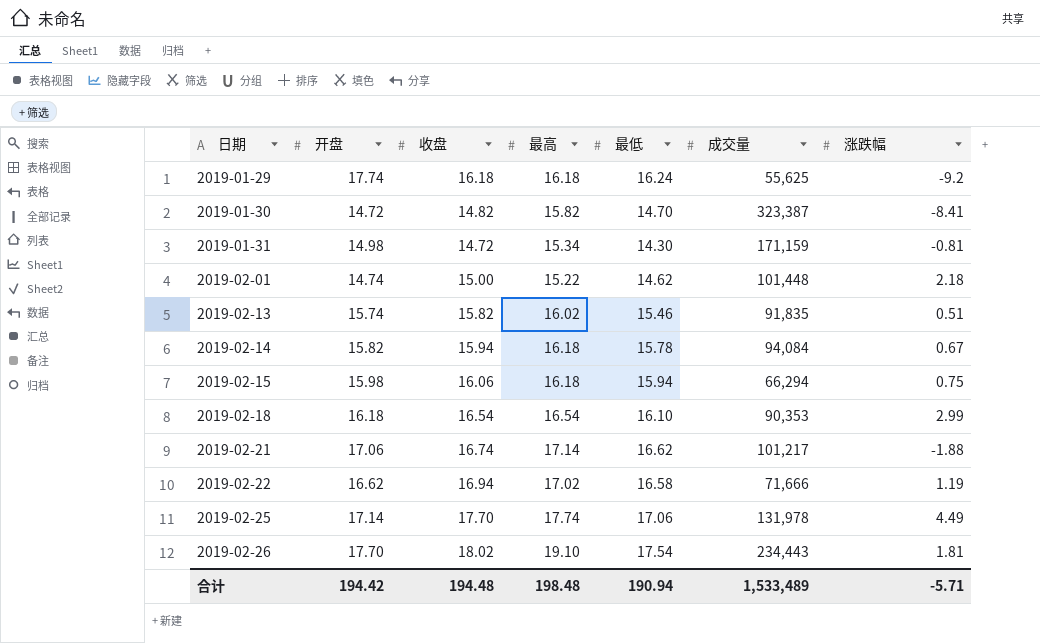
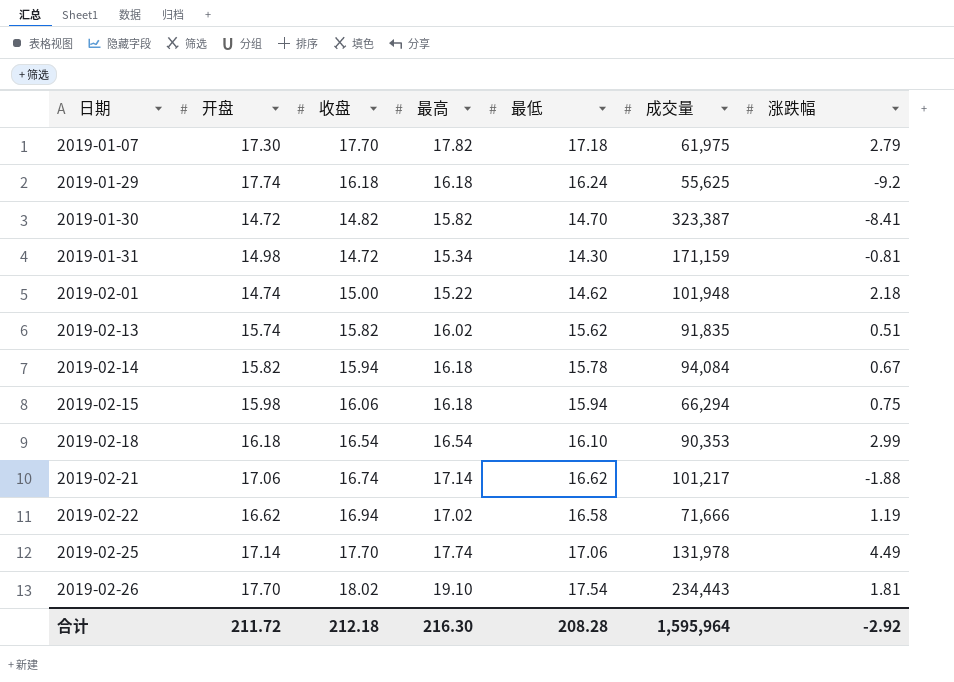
row 2019-01-07: none -> 17.30 | 17.70 | 17.82 | 17.18 | 61,975 | 2.79
2019-02-01 | 成交量: 101,448 -> 101,948
2019-02-13 | 最低: 15.46 -> 15.62
合计 | 开盘: 194.42 -> 211.72
合计 | 收盘: 194.48 -> 212.18
合计 | 最高: 198.48 -> 216.30
合计 | 最低: 190.94 -> 208.28
合计 | 成交量: 1,533,489 -> 1,595,964
合计 | 涨跌幅: -5.71 -> -2.92

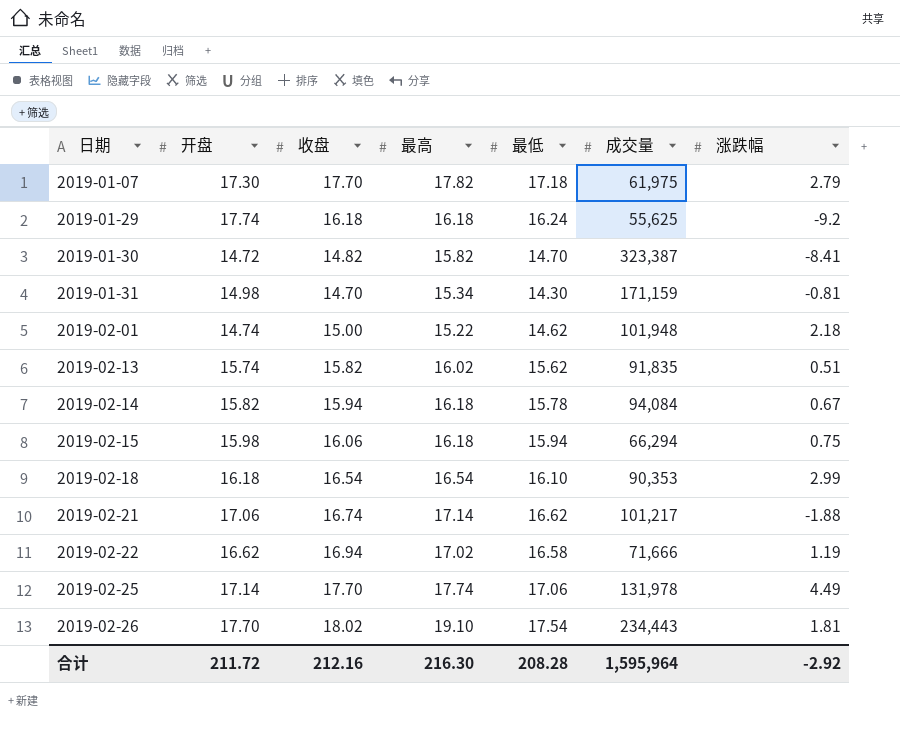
2019-01-31 | 收盘: 14.72 -> 14.70
合计 | 收盘: 212.18 -> 212.16

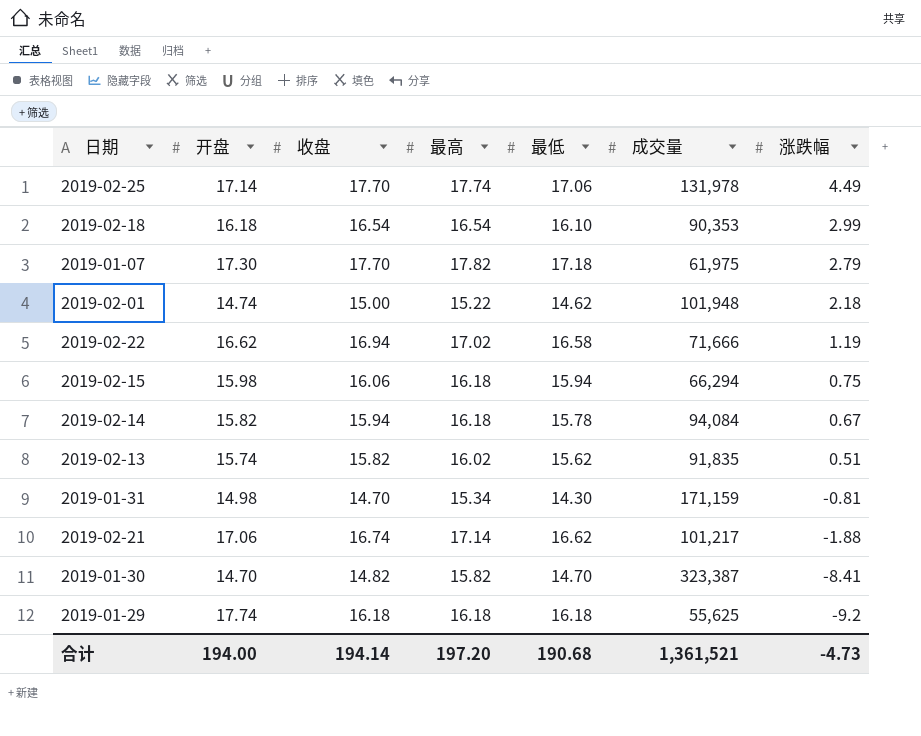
row order: 日期 ascending -> 涨跌幅 descending
row 2019-02-26: 17.70 | 18.02 | 19.10 | 17.54 | 234,443 | 1.81 -> none
2019-01-30 | 开盘: 14.72 -> 14.70
2019-01-29 | 最低: 16.24 -> 16.18
合计 | 开盘: 211.72 -> 194.00
合计 | 收盘: 212.16 -> 194.14
合计 | 最高: 216.30 -> 197.20
合计 | 最低: 208.28 -> 190.68
合计 | 成交量: 1,595,964 -> 1,361,521
合计 | 涨跌幅: -2.92 -> -4.73

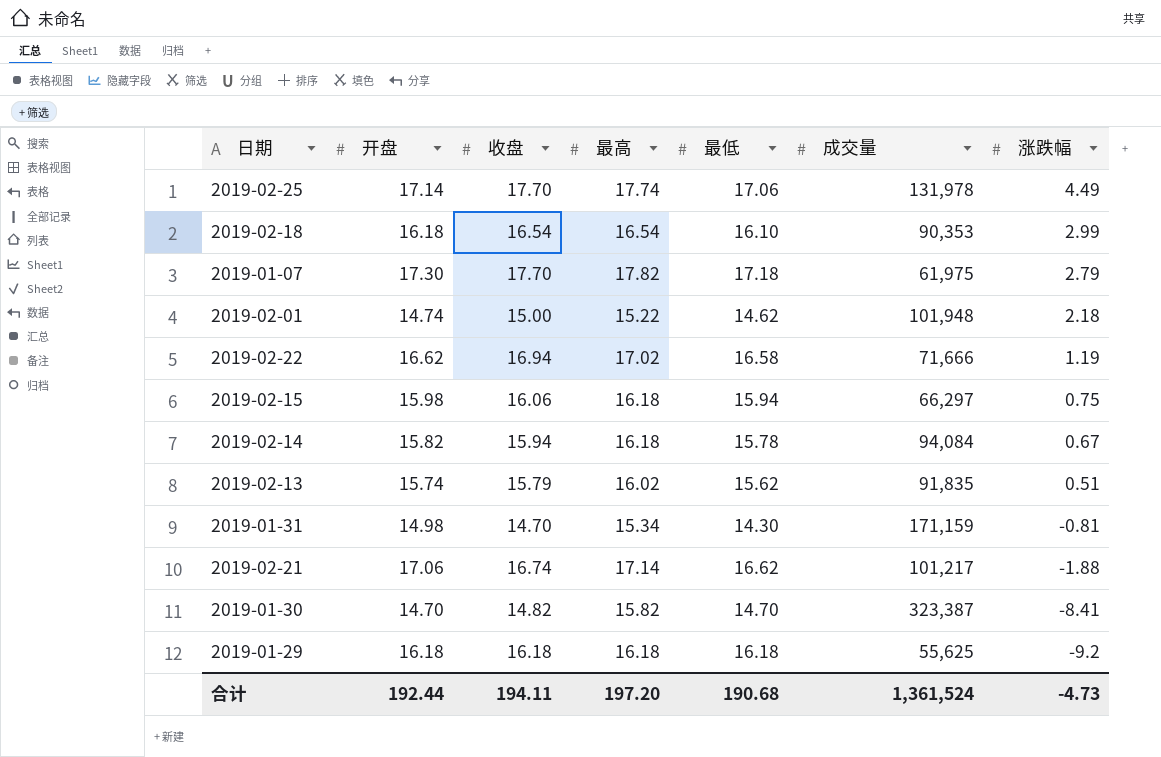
2019-02-15 | 成交量: 66,294 -> 66,297
2019-02-13 | 收盘: 15.82 -> 15.79
2019-01-29 | 开盘: 17.74 -> 16.18
合计 | 开盘: 194.00 -> 192.44
合计 | 收盘: 194.14 -> 194.11
合计 | 成交量: 1,361,521 -> 1,361,524

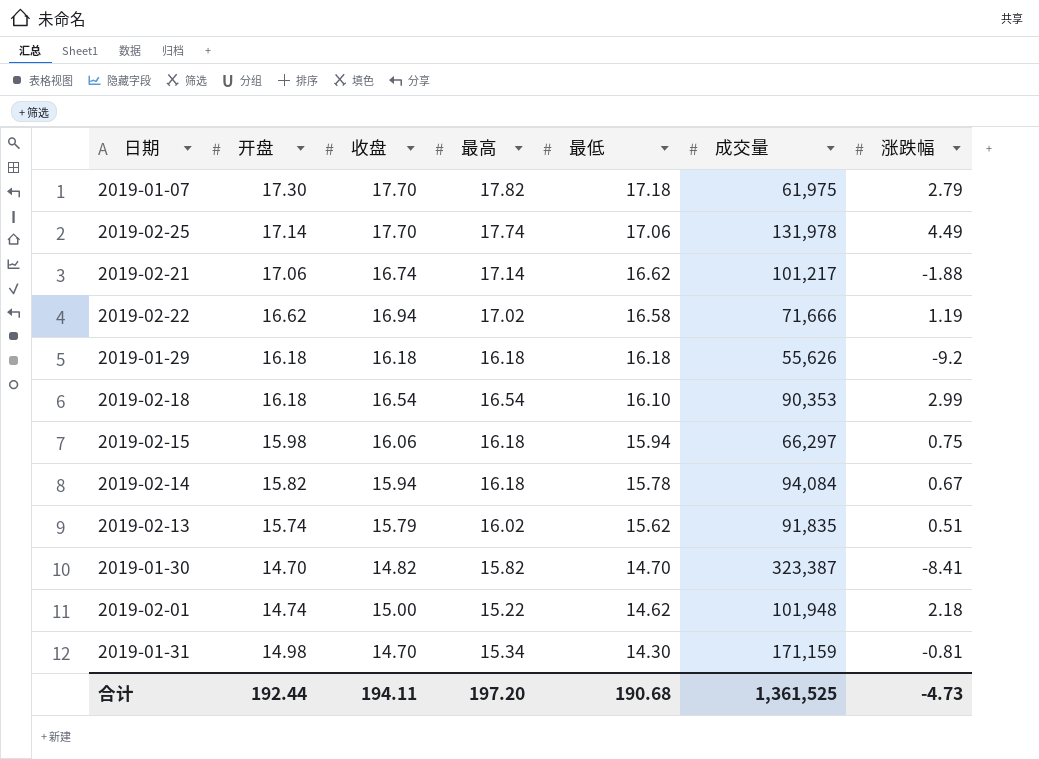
row order: 涨跌幅 descending -> 最低 descending
2019-01-29 | 成交量: 55,625 -> 55,626
合计 | 成交量: 1,361,524 -> 1,361,525

